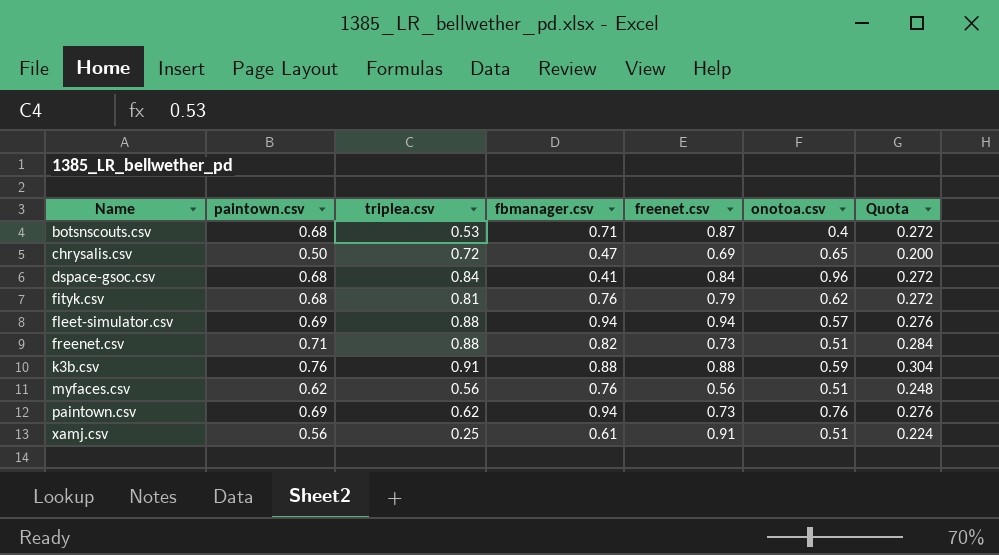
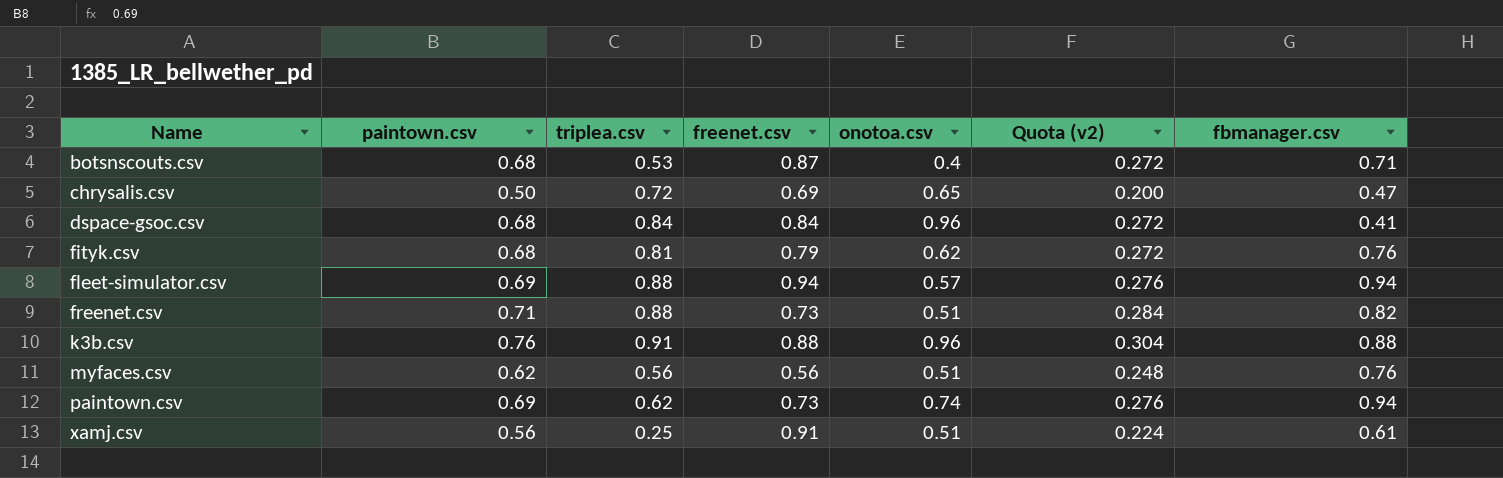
column name: Quota -> Quota (v2)
column fbmanager.csv | position: 4 -> 7
k3b.csv | onotoa.csv: 0.59 -> 0.96
paintown.csv | onotoa.csv: 0.76 -> 0.74

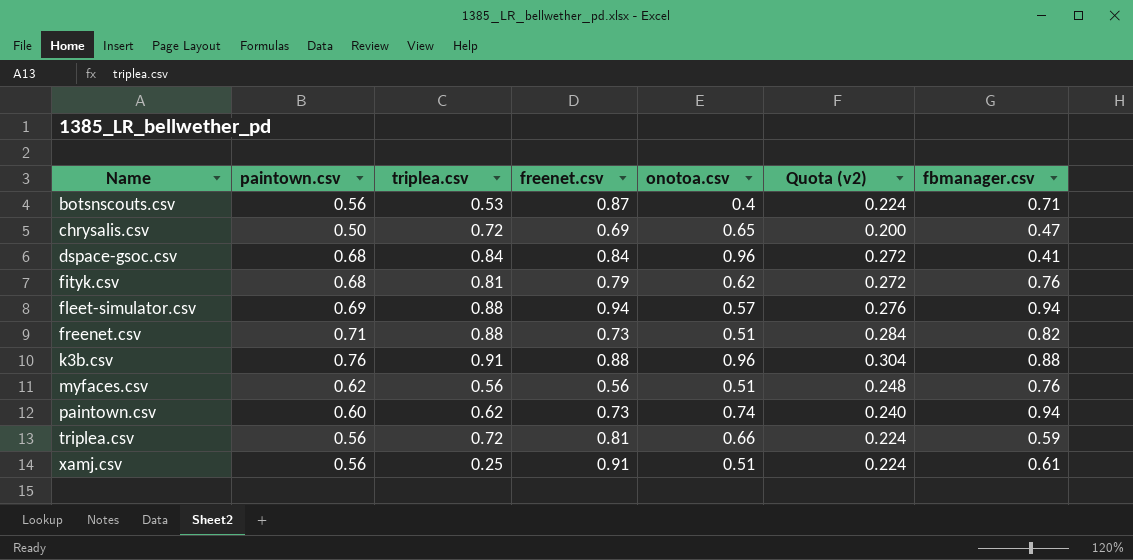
botsnscouts.csv | paintown.csv: 0.68 -> 0.56
botsnscouts.csv | Quota (v2): 0.272 -> 0.224
paintown.csv | paintown.csv: 0.69 -> 0.60
paintown.csv | Quota (v2): 0.276 -> 0.240
row triplea.csv: none -> 0.56 | 0.72 | 0.81 | 0.66 | 0.224 | 0.59

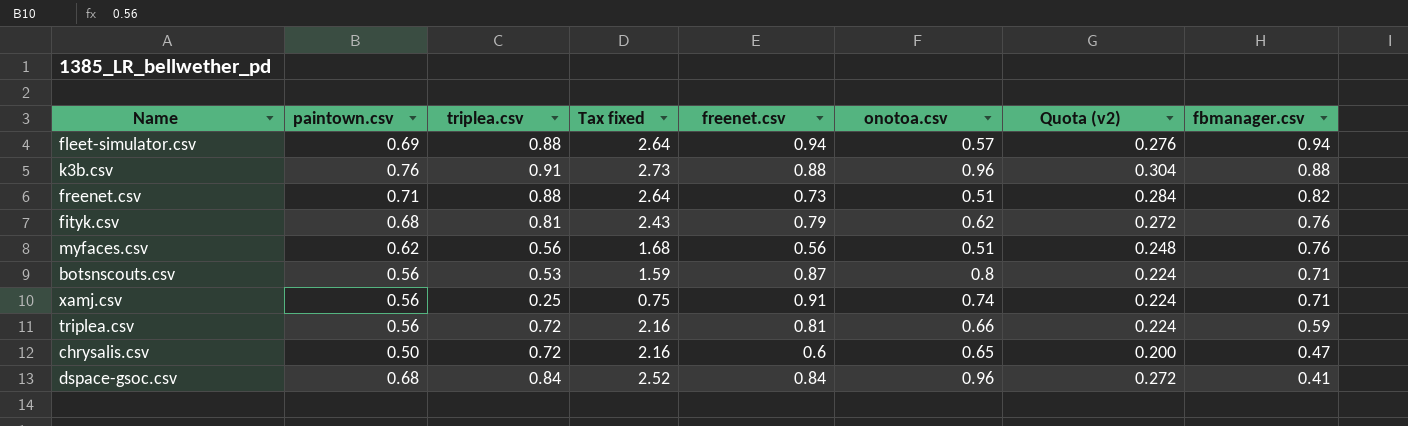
row order: Name ascending -> fbmanager.csv descending
column Tax fixed | formula: none -> [triplea.csv] * 3
row paintown.csv: 0.60 | 0.62 | 0.73 | 0.74 | 0.240 | 0.94 -> none
botsnscouts.csv | onotoa.csv: 0.4 -> 0.8
xamj.csv | onotoa.csv: 0.51 -> 0.74
xamj.csv | fbmanager.csv: 0.61 -> 0.71
chrysalis.csv | freenet.csv: 0.69 -> 0.6

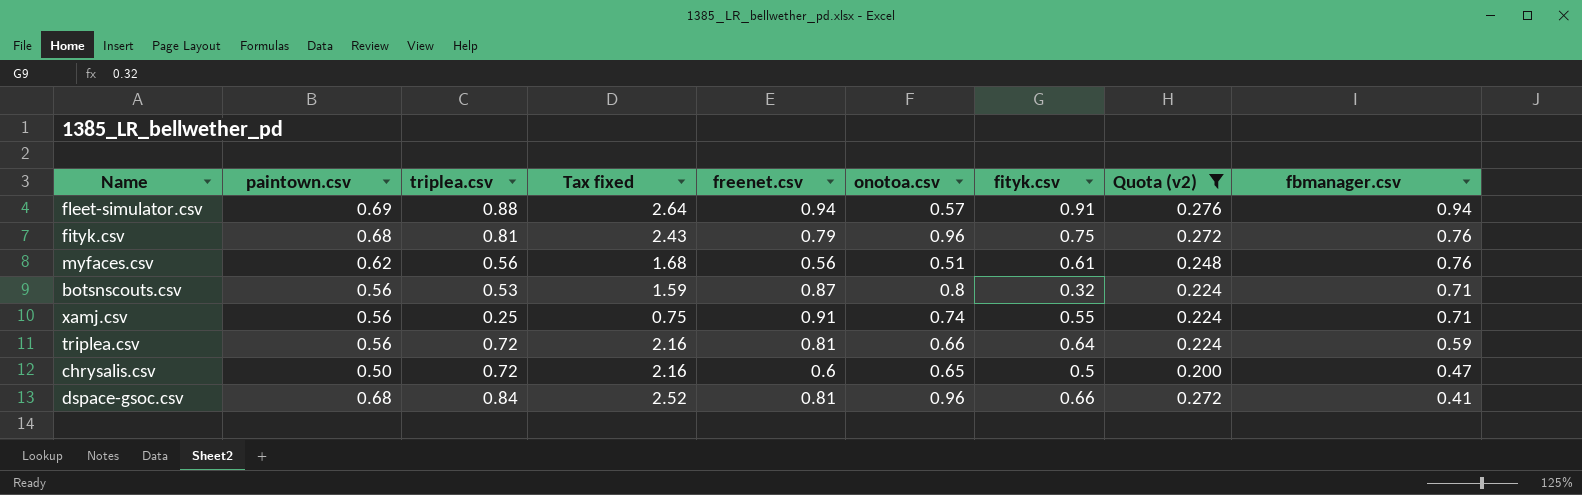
filter: none -> Quota (v2) <= 0.276
column fityk.csv | position: none -> 7
fityk.csv | onotoa.csv: 0.62 -> 0.96
dspace-gsoc.csv | freenet.csv: 0.84 -> 0.81

